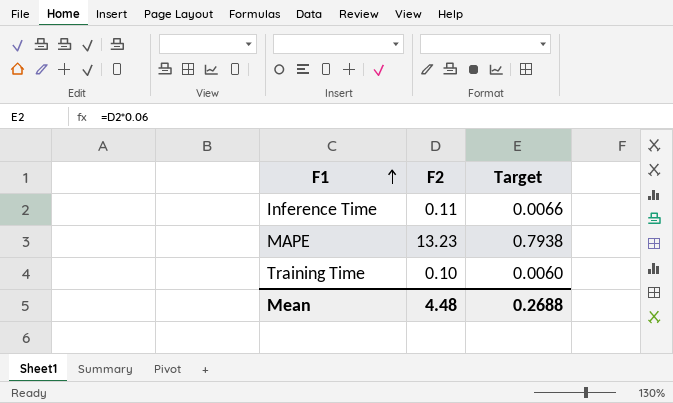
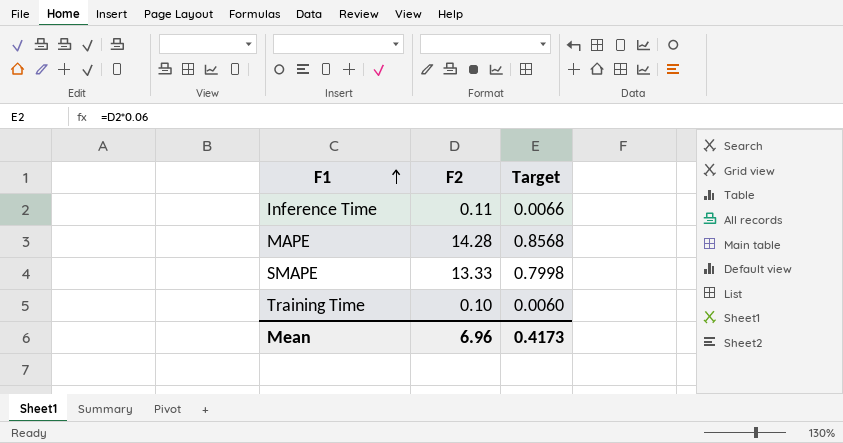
MAPE | F2: 13.23 -> 14.28
MAPE | Target: 0.7938 -> 0.8568
row SMAPE: none -> 13.33 | 0.7998
Mean | F2: 4.48 -> 6.96
Mean | Target: 0.2688 -> 0.4173

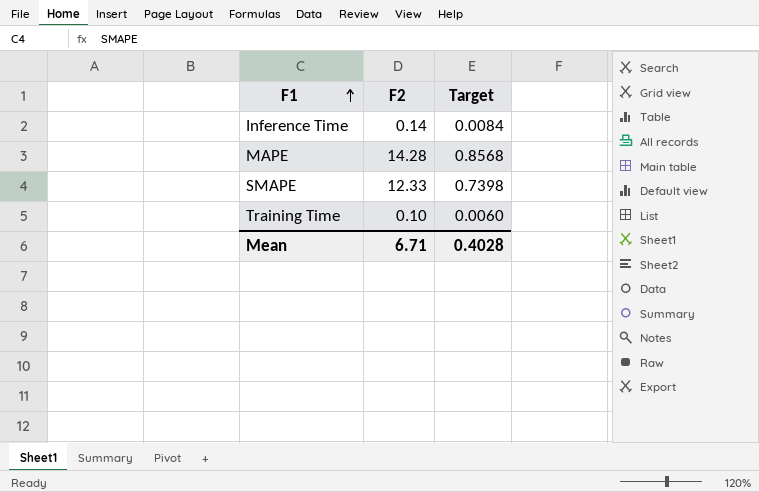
Inference Time | F2: 0.11 -> 0.14
Inference Time | Target: 0.0066 -> 0.0084
SMAPE | F2: 13.33 -> 12.33
SMAPE | Target: 0.7998 -> 0.7398
Mean | F2: 6.96 -> 6.71
Mean | Target: 0.4173 -> 0.4028

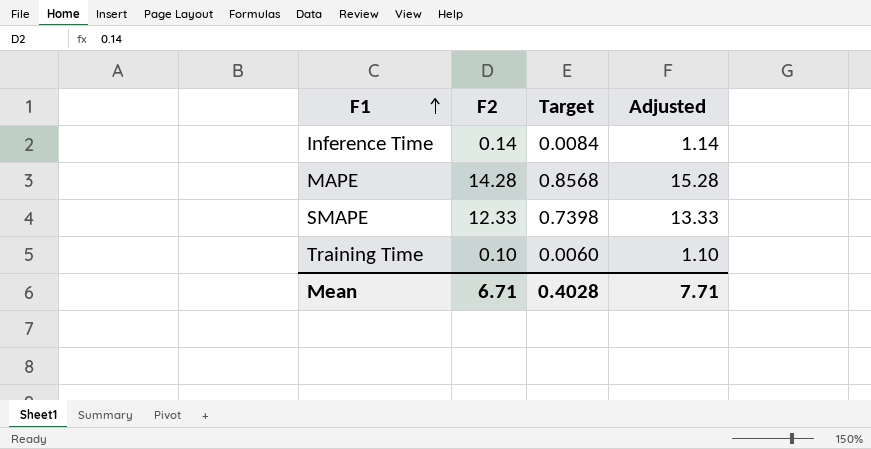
column Adjusted | formula: none -> [F2] + 1

